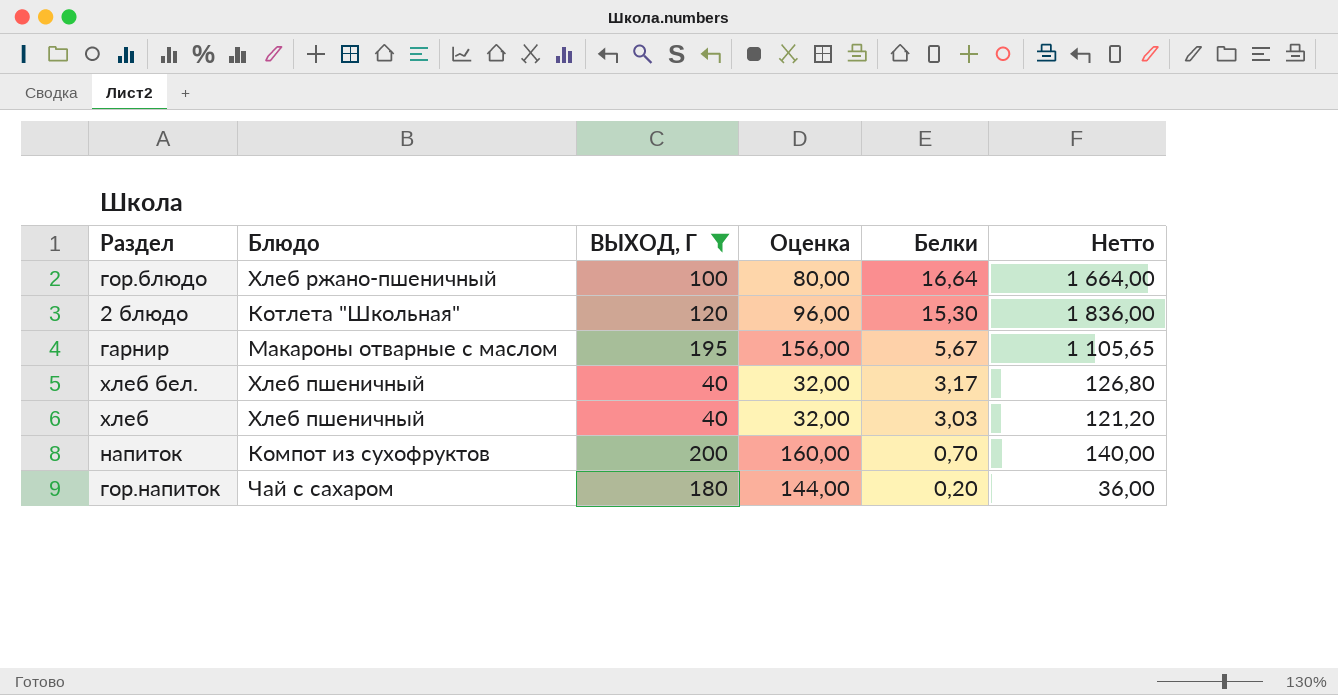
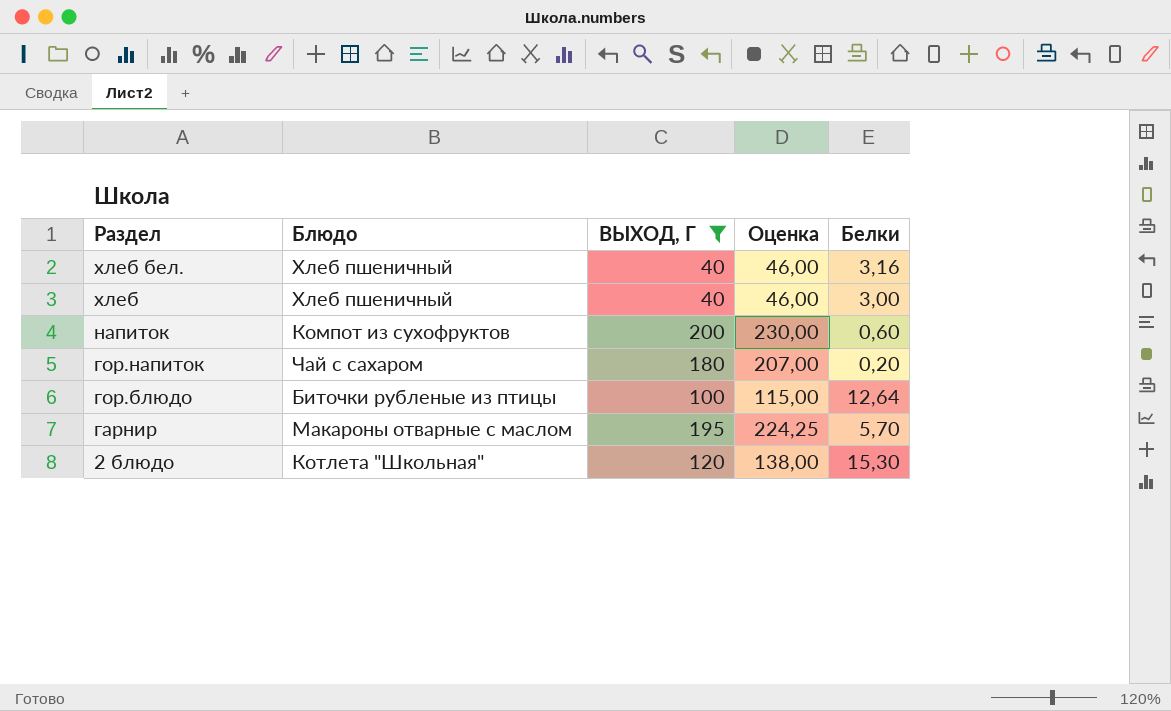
row order: Белки descending -> Раздел descending
column Нетто | formula: [ВЫХОД, Г] * [Белки] -> none
column Оценка | formula: [ВЫХОД, Г] * 0,8 -> [ВЫХОД, Г] * 1,15
хлеб бел. | Белки: 3,17 -> 3,16
хлеб | Белки: 3,03 -> 3,00
напиток | Белки: 0,70 -> 0,60
гор.блюдо | Блюдо: Хлеб ржано-пшеничный -> Биточки рубленые из птицы
гор.блюдо | Белки: 16,64 -> 12,64
гарнир | Белки: 5,67 -> 5,70

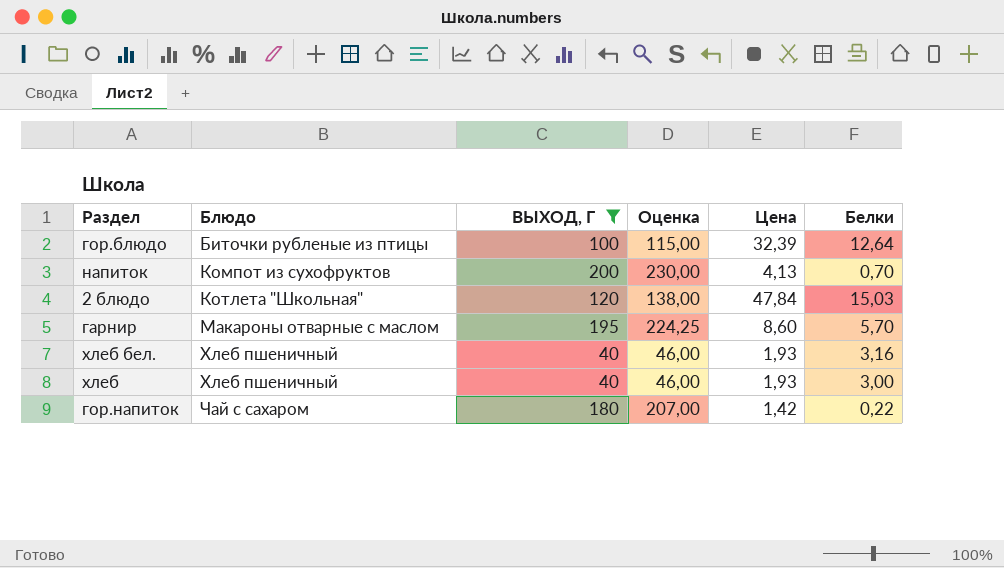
row order: Раздел descending -> Блюдо ascending
column Цена | position: none -> 5
напиток | Белки: 0,60 -> 0,70
2 блюдо | Белки: 15,30 -> 15,03
гор.напиток | Белки: 0,20 -> 0,22

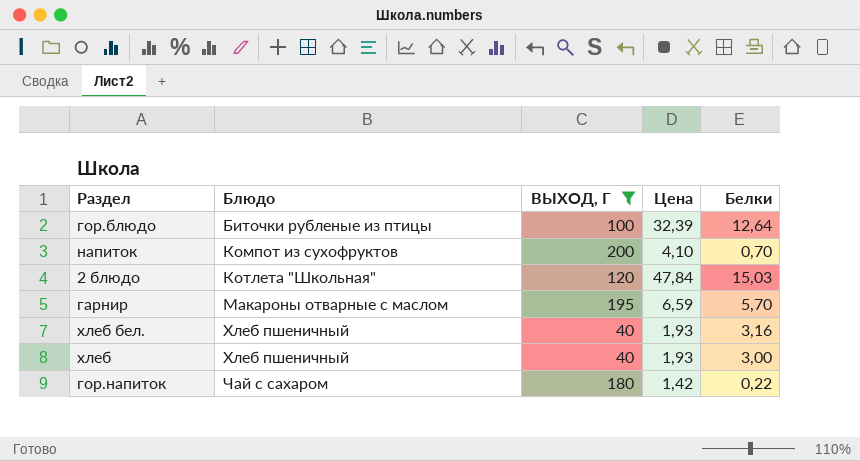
column Оценка | formula: [ВЫХОД, Г] * 1,15 -> none
напиток | Цена: 4,13 -> 4,10
гарнир | Цена: 8,60 -> 6,59

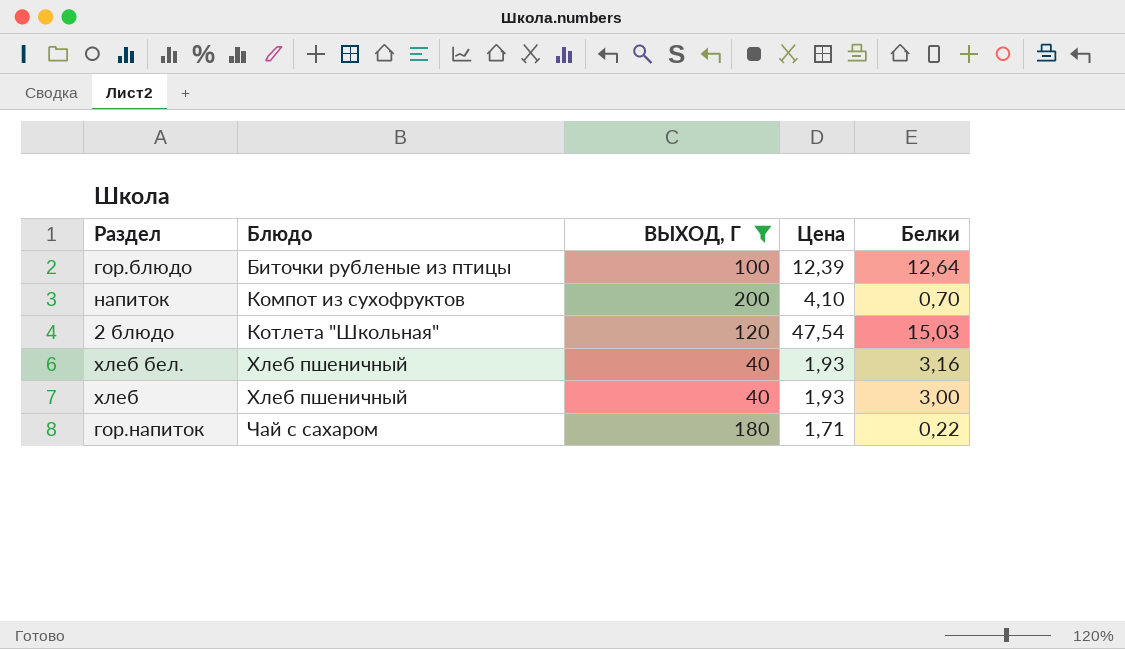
row гарнир: Макароны отварные с маслом | 195 | 6,59 | 5,70 -> none
гор.блюдо | Цена: 32,39 -> 12,39
2 блюдо | Цена: 47,84 -> 47,54
гор.напиток | Цена: 1,42 -> 1,71

